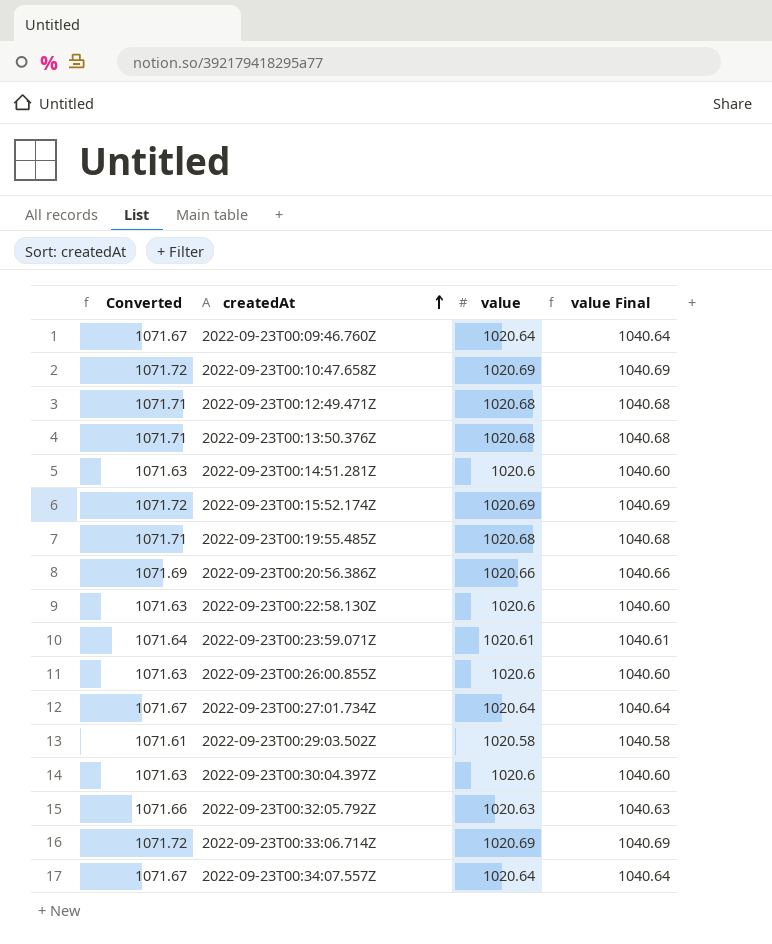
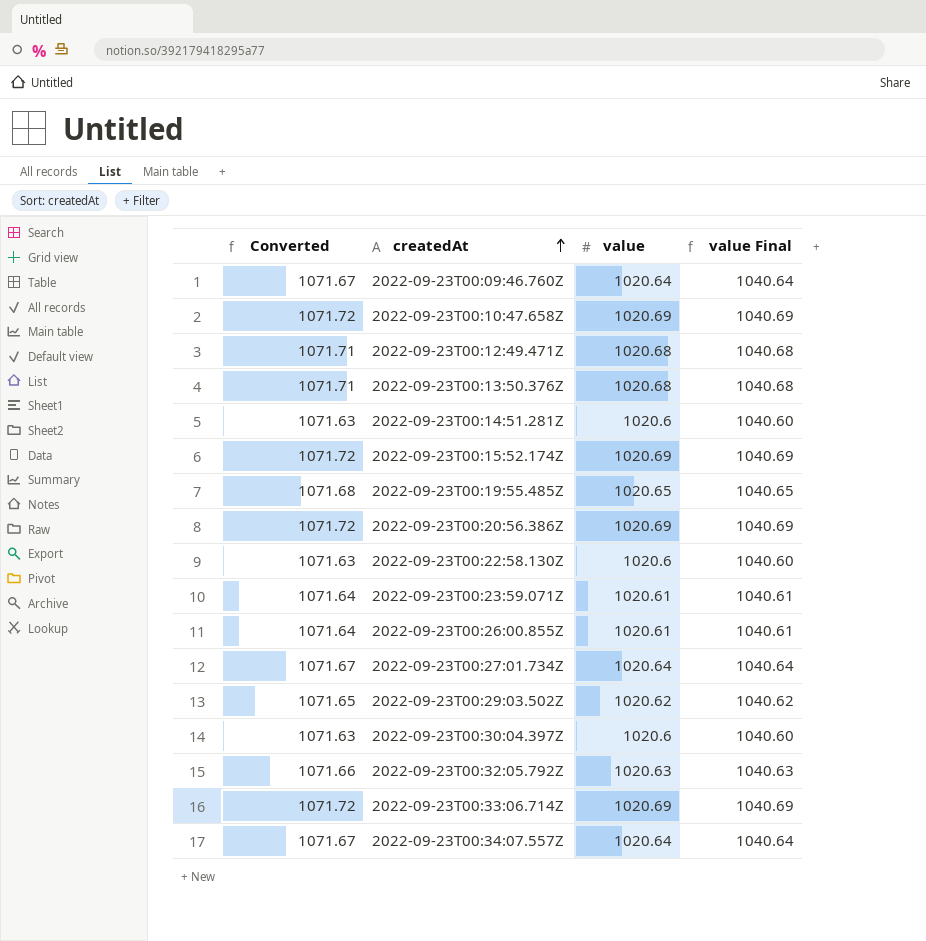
2022-09-23T00:19:55.485Z | Converted: 1071.71 -> 1071.68
2022-09-23T00:19:55.485Z | value: 1020.68 -> 1020.65
2022-09-23T00:19:55.485Z | value Final: 1040.68 -> 1040.65
2022-09-23T00:20:56.386Z | Converted: 1071.69 -> 1071.72
2022-09-23T00:20:56.386Z | value: 1020.66 -> 1020.69
2022-09-23T00:20:56.386Z | value Final: 1040.66 -> 1040.69
2022-09-23T00:26:00.855Z | Converted: 1071.63 -> 1071.64
2022-09-23T00:26:00.855Z | value: 1020.6 -> 1020.61
2022-09-23T00:26:00.855Z | value Final: 1040.60 -> 1040.61
2022-09-23T00:29:03.502Z | Converted: 1071.61 -> 1071.65
2022-09-23T00:29:03.502Z | value: 1020.58 -> 1020.62
2022-09-23T00:29:03.502Z | value Final: 1040.58 -> 1040.62

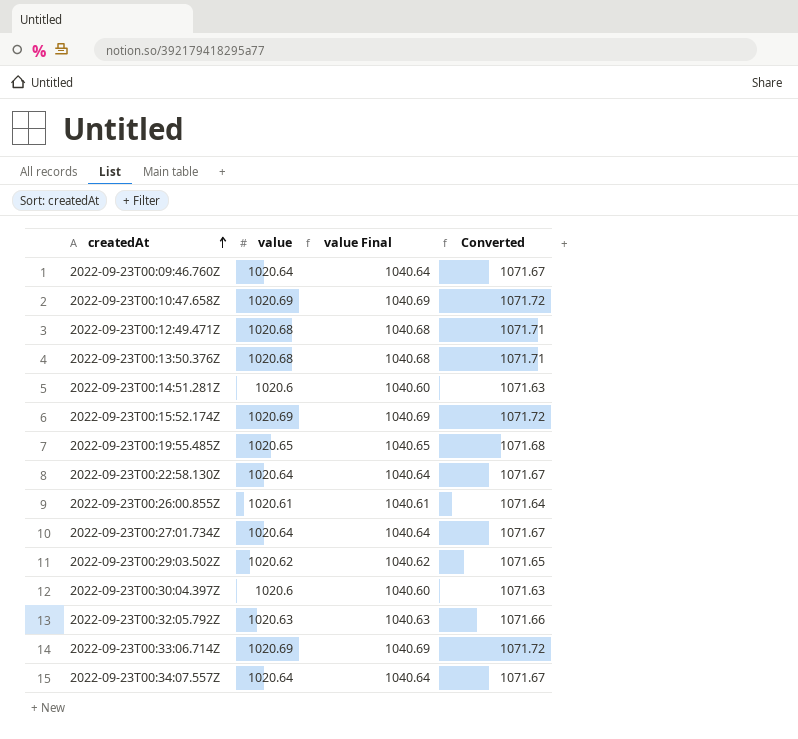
column Converted | position: 1 -> 4
row 2022-09-23T00:20:56.386Z: 1071.72 | 1020.69 | 1040.69 -> none
row 2022-09-23T00:23:59.071Z: 1071.64 | 1020.61 | 1040.61 -> none
2022-09-23T00:22:58.130Z | value: 1020.6 -> 1020.64
2022-09-23T00:22:58.130Z | value Final: 1040.60 -> 1040.64
2022-09-23T00:22:58.130Z | Converted: 1071.63 -> 1071.67

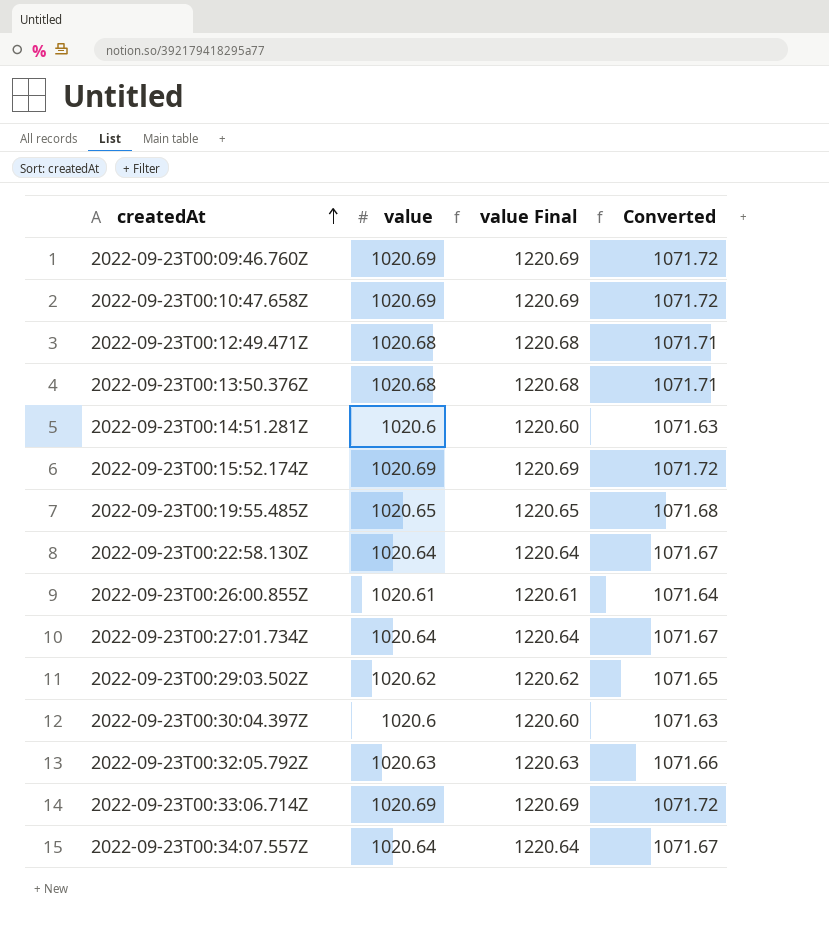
column value Final | formula: [value] + 20 -> [value] + 200
2022-09-23T00:09:46.760Z | value: 1020.64 -> 1020.69
2022-09-23T00:09:46.760Z | Converted: 1071.67 -> 1071.72

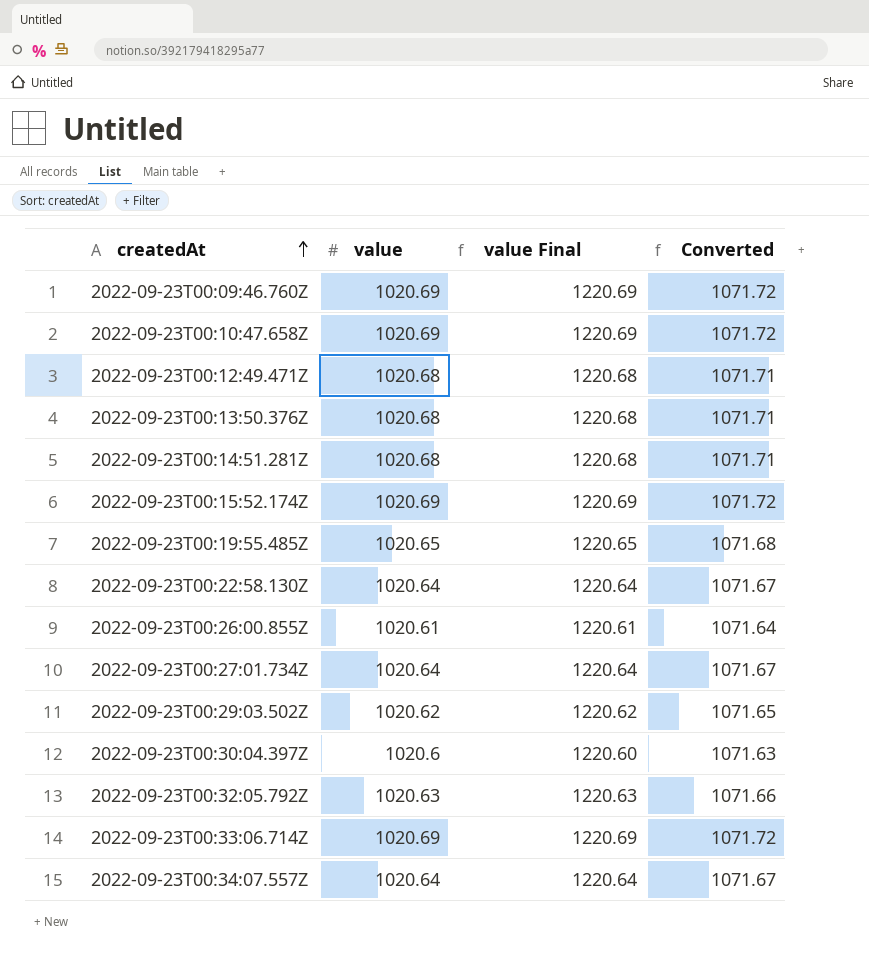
2022-09-23T00:14:51.281Z | value: 1020.6 -> 1020.68
2022-09-23T00:14:51.281Z | value Final: 1220.60 -> 1220.68
2022-09-23T00:14:51.281Z | Converted: 1071.63 -> 1071.71

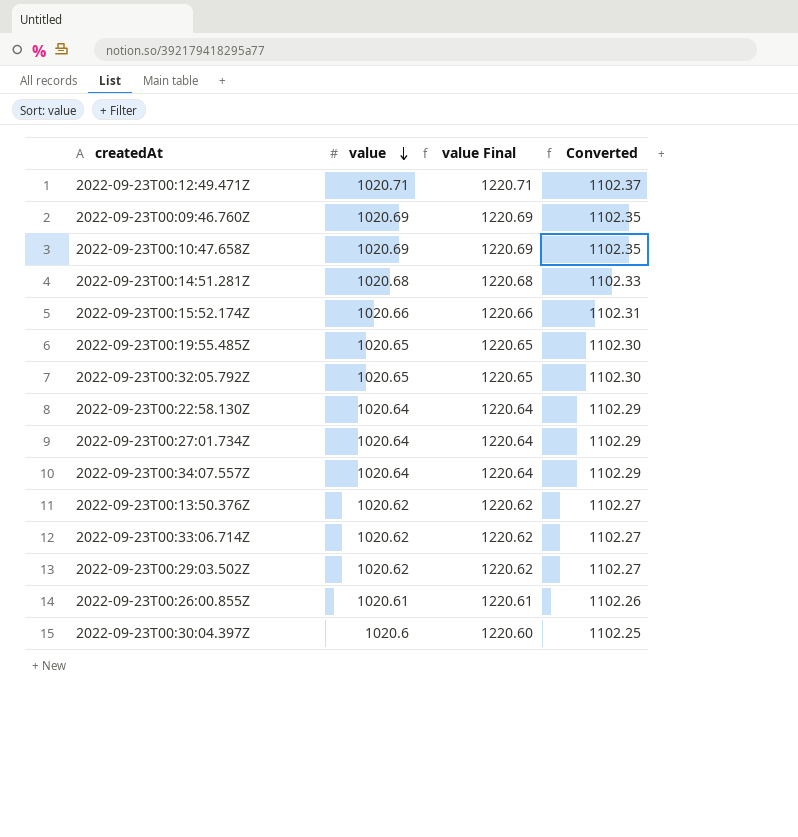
row order: createdAt ascending -> value descending
column Converted | formula: [value] * 1.05 -> [value] * 1.08
2022-09-23T00:12:49.471Z | value: 1020.68 -> 1020.71
2022-09-23T00:12:49.471Z | value Final: 1220.68 -> 1220.71
2022-09-23T00:15:52.174Z | value: 1020.69 -> 1020.66
2022-09-23T00:15:52.174Z | value Final: 1220.69 -> 1220.66
2022-09-23T00:32:05.792Z | value: 1020.63 -> 1020.65
2022-09-23T00:32:05.792Z | value Final: 1220.63 -> 1220.65
2022-09-23T00:13:50.376Z | value: 1020.68 -> 1020.62
2022-09-23T00:13:50.376Z | value Final: 1220.68 -> 1220.62
2022-09-23T00:33:06.714Z | value: 1020.69 -> 1020.62
2022-09-23T00:33:06.714Z | value Final: 1220.69 -> 1220.62

